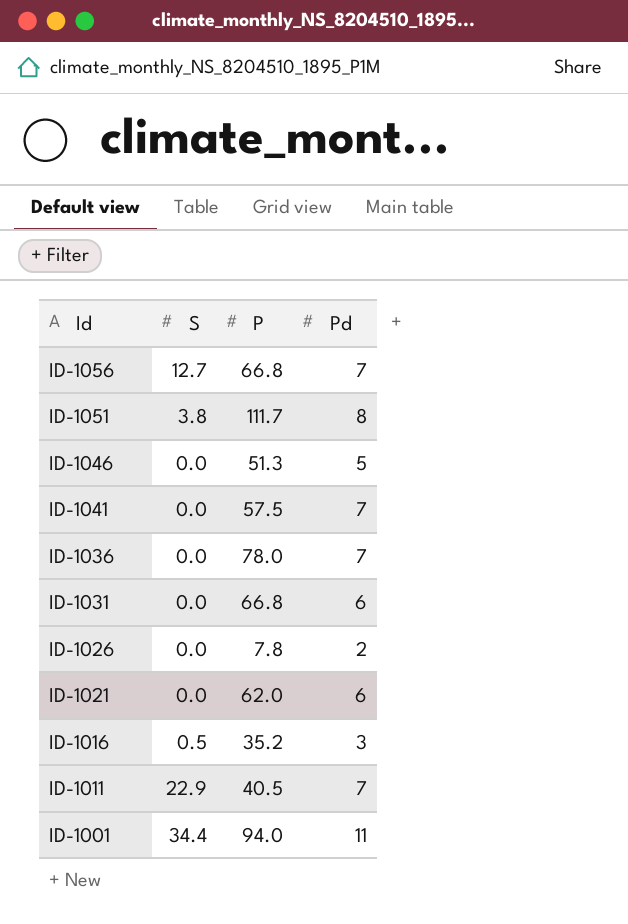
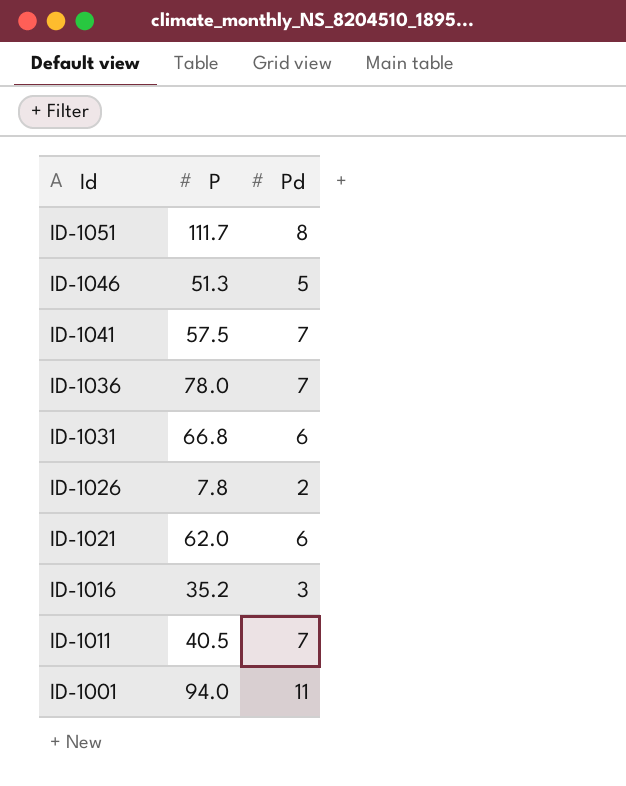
column S | position: 2 -> none
row ID-1056: 12.7 | 66.8 | 7 -> none

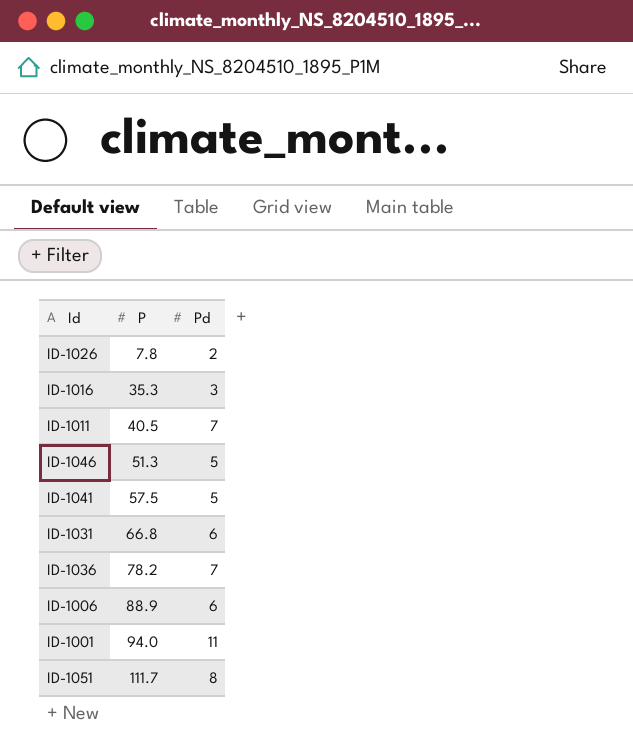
row order: Id descending -> P ascending
row ID-1021: 62.0 | 6 -> none
ID-1016 | P: 35.2 -> 35.3
ID-1041 | Pd: 7 -> 5
ID-1036 | P: 78.0 -> 78.2
row ID-1006: none -> 88.9 | 6

